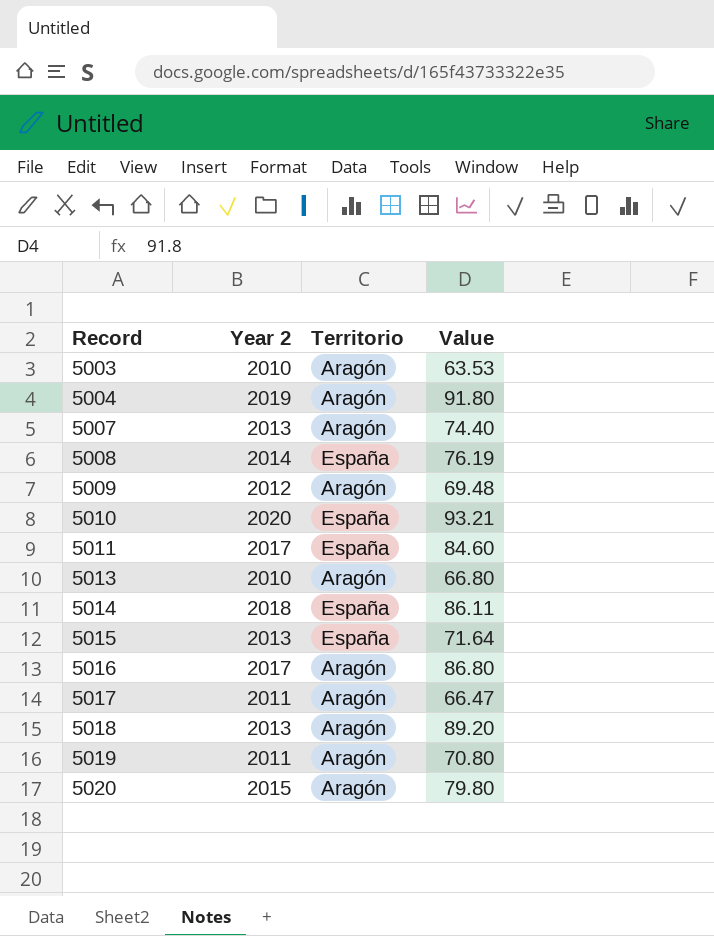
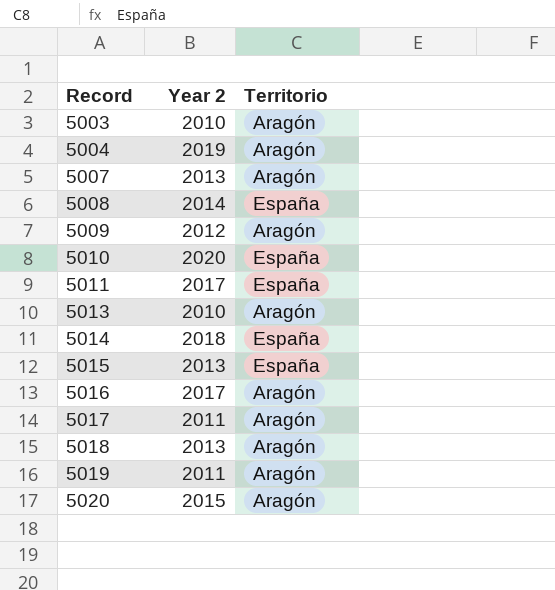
column Value | position: 4 -> none

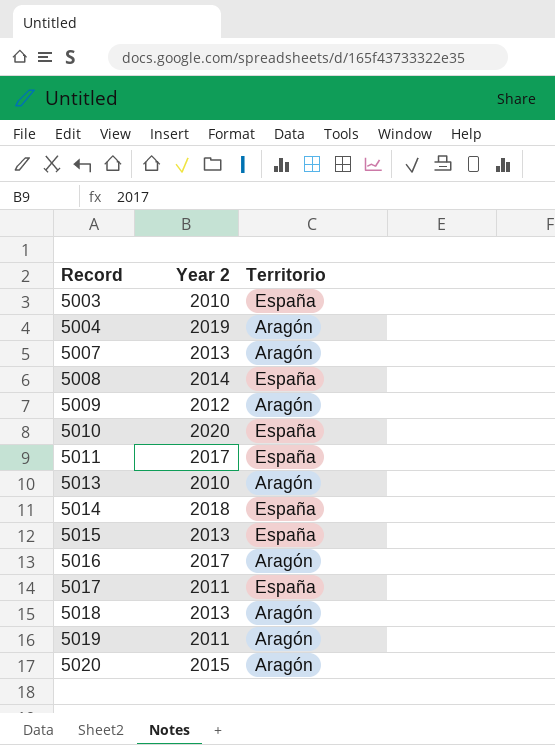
5003 | Territorio: Aragón -> España
5017 | Territorio: Aragón -> España

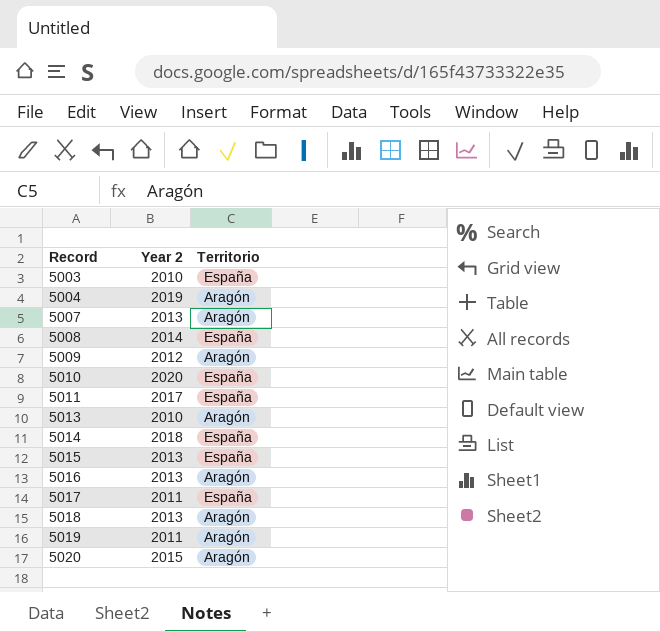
5016 | Year 2: 2017 -> 2013

